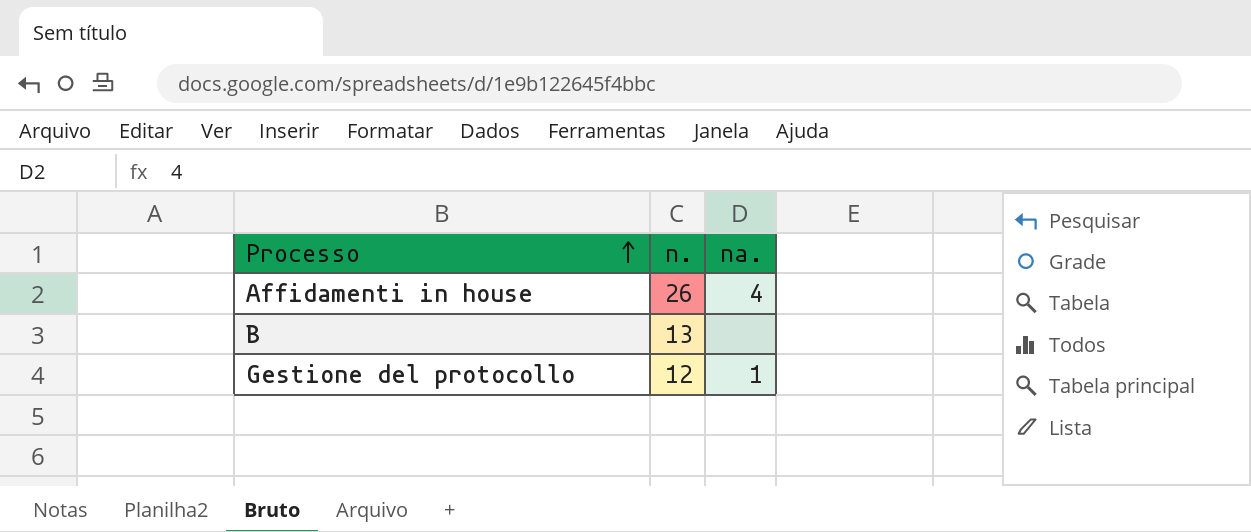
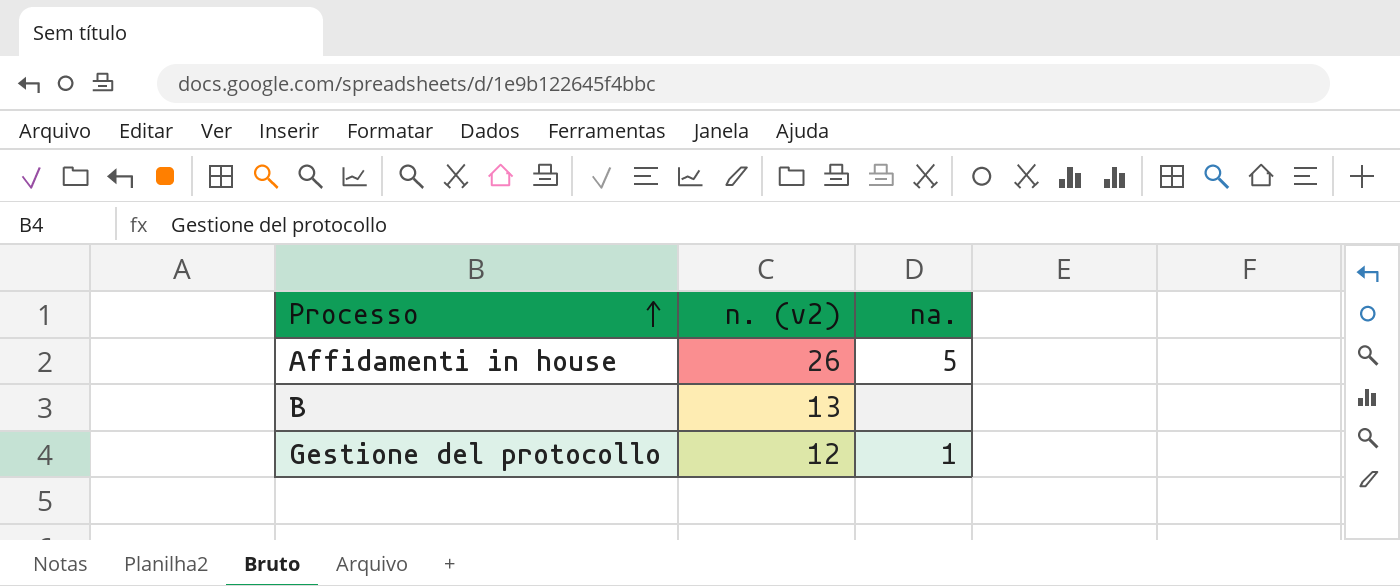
column name: n. -> n. (v2)
Affidamenti in house | na.: 4 -> 5

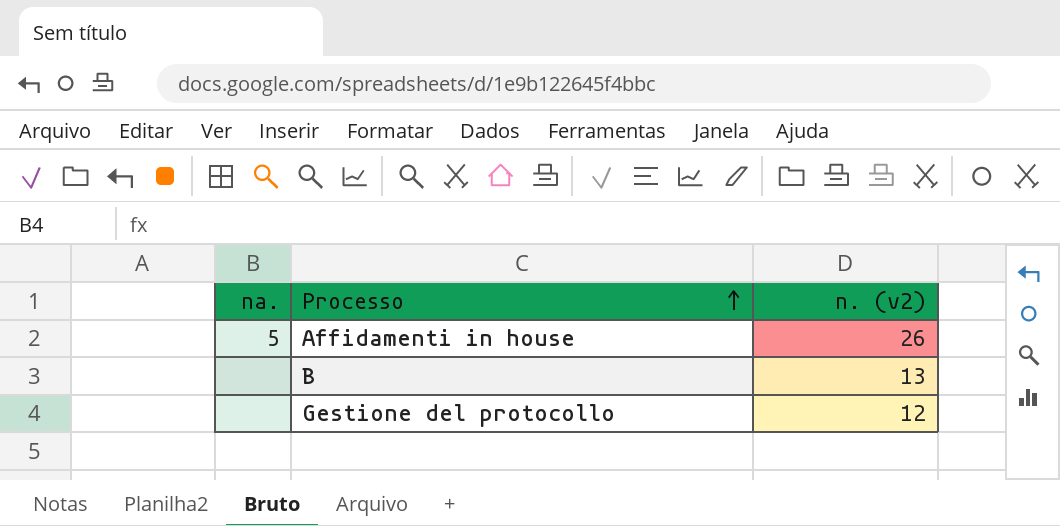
column na. | position: 3 -> 1
Gestione del protocollo | na.: 1 -> none

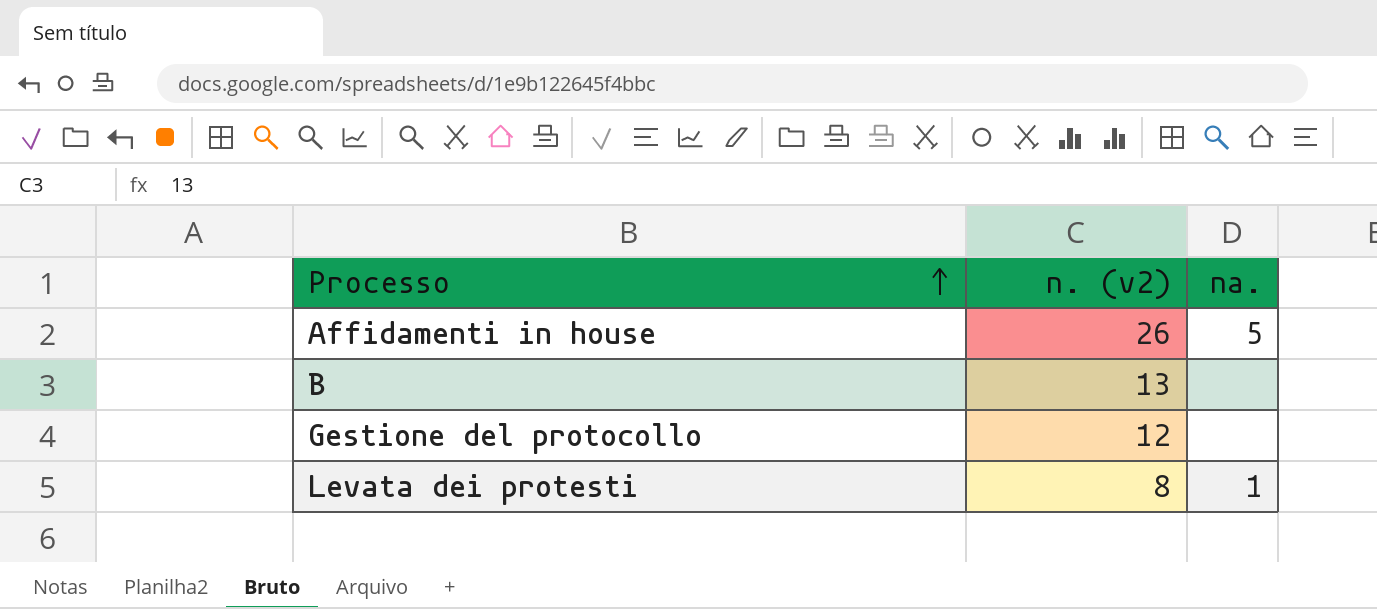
column na. | position: 1 -> 3
row Levata dei protesti: none -> 8 | 1

